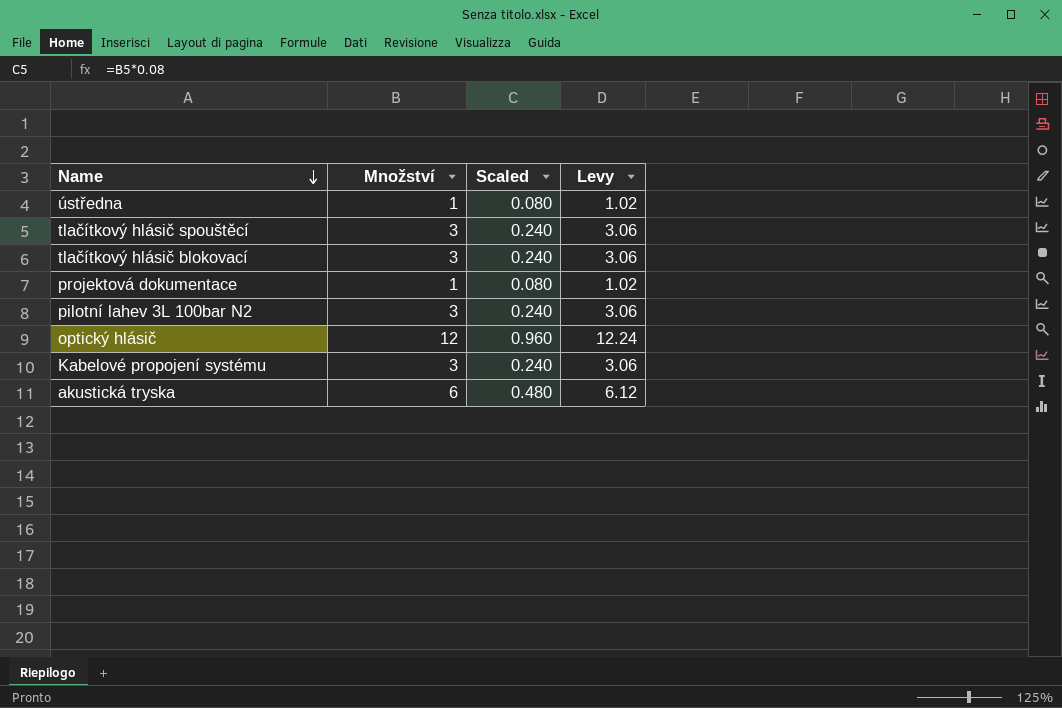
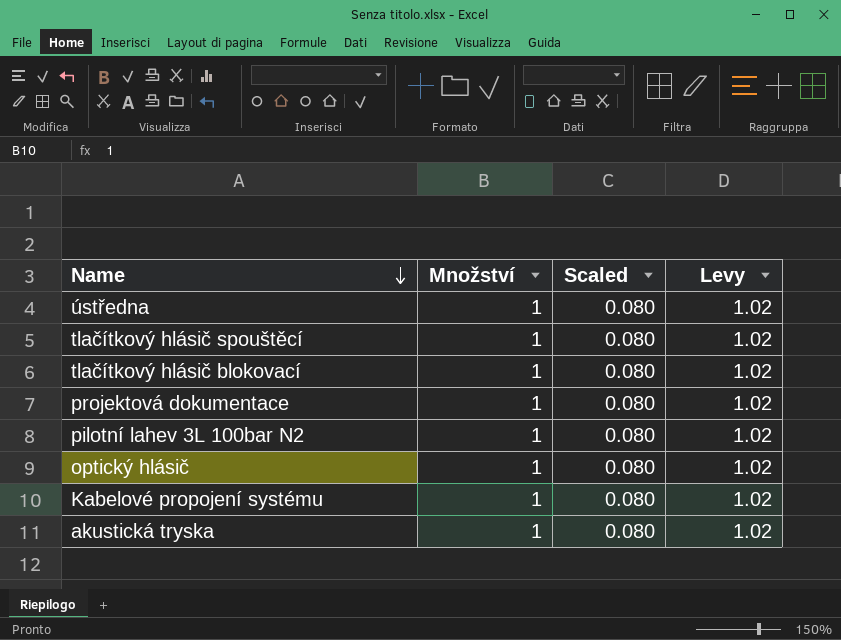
tlačítkový hlásič spouštěcí | Množství: 3 -> 1
tlačítkový hlásič spouštěcí | Scaled: 0.240 -> 0.080
tlačítkový hlásič spouštěcí | Levy: 3.06 -> 1.02
tlačítkový hlásič blokovací | Množství: 3 -> 1
tlačítkový hlásič blokovací | Scaled: 0.240 -> 0.080
tlačítkový hlásič blokovací | Levy: 3.06 -> 1.02
pilotní lahev 3L 100bar N2 | Množství: 3 -> 1
pilotní lahev 3L 100bar N2 | Scaled: 0.240 -> 0.080
pilotní lahev 3L 100bar N2 | Levy: 3.06 -> 1.02
optický hlásič | Množství: 12 -> 1
optický hlásič | Scaled: 0.960 -> 0.080
optický hlásič | Levy: 12.24 -> 1.02
Kabelové propojení systému | Množství: 3 -> 1
Kabelové propojení systému | Scaled: 0.240 -> 0.080
Kabelové propojení systému | Levy: 3.06 -> 1.02
akustická tryska | Množství: 6 -> 1
akustická tryska | Scaled: 0.480 -> 0.080
akustická tryska | Levy: 6.12 -> 1.02

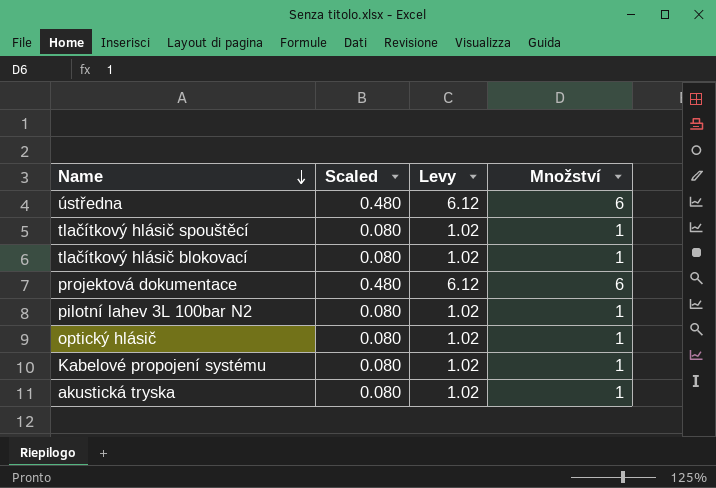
column Množství | position: 2 -> 4
ústředna | Scaled: 0.080 -> 0.480
ústředna | Levy: 1.02 -> 6.12
ústředna | Množství: 1 -> 6
projektová dokumentace | Scaled: 0.080 -> 0.480
projektová dokumentace | Levy: 1.02 -> 6.12
projektová dokumentace | Množství: 1 -> 6

